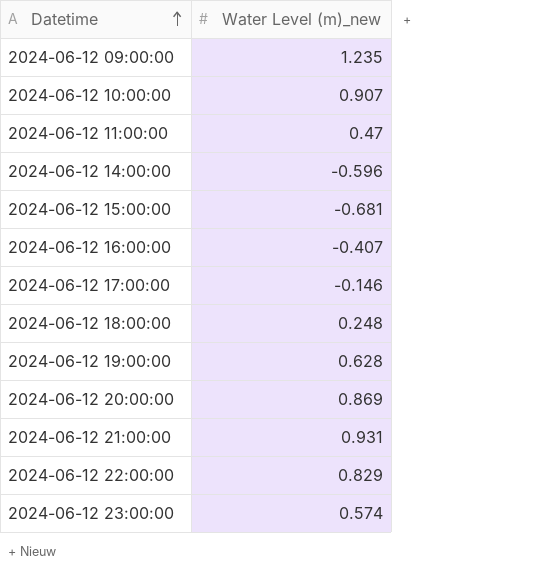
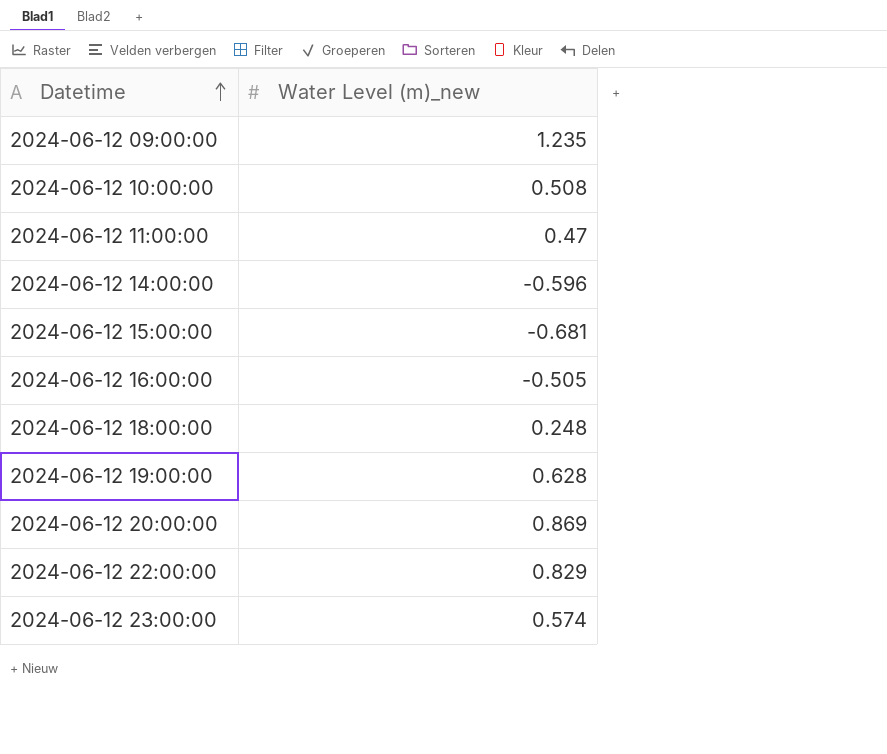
row 2024-06-12 17:00:00: -0.146 -> none
row 2024-06-12 21:00:00: 0.931 -> none
2024-06-12 10:00:00 | Water Level (m)_new: 0.907 -> 0.508
2024-06-12 16:00:00 | Water Level (m)_new: -0.407 -> -0.505

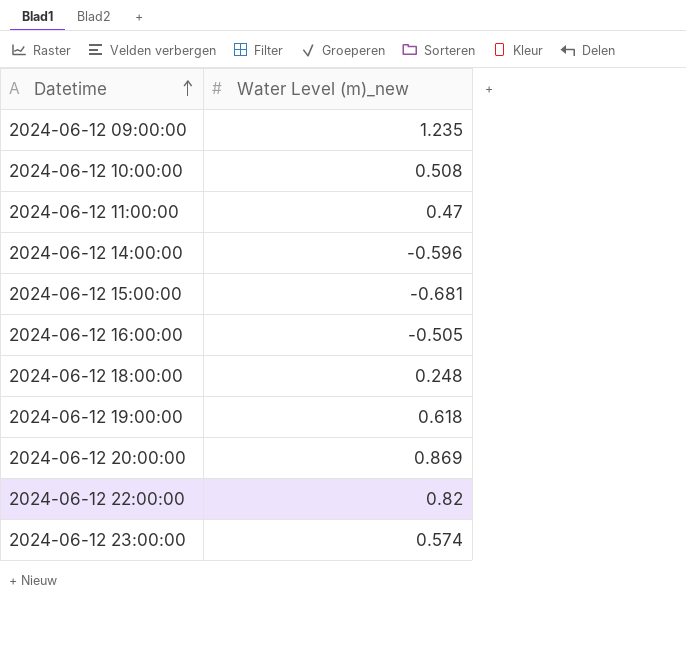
2024-06-12 19:00:00 | Water Level (m)_new: 0.628 -> 0.618
2024-06-12 22:00:00 | Water Level (m)_new: 0.829 -> 0.82

